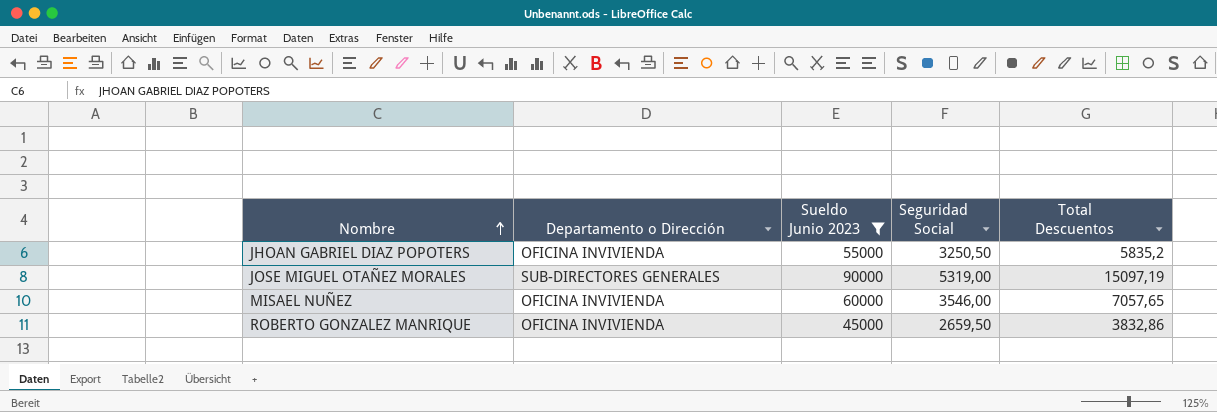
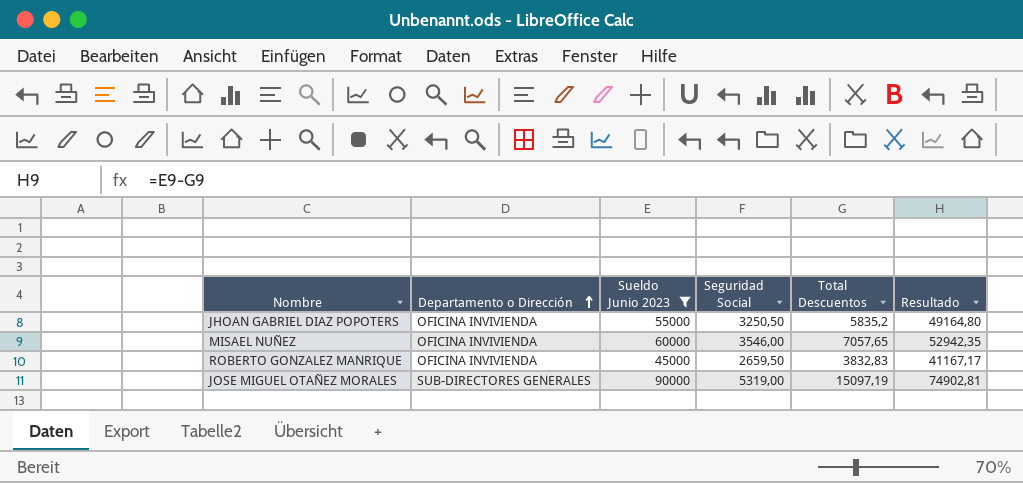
row order: Nombre ascending -> Departamento o Dirección ascending
column Resultado | formula: none -> [Sueldo Junio 2023] - [Total Descuentos]
ROBERTO GONZALEZ MANRIQUE | Total Descuentos: 3832,86 -> 3832,83

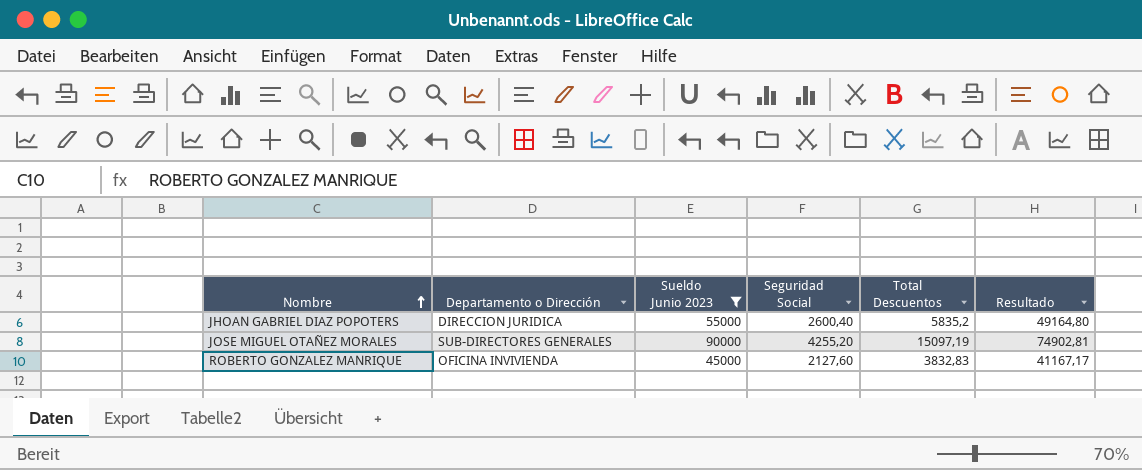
row order: Departamento o Dirección ascending -> Nombre ascending
row MISAEL NUÑEZ: OFICINA INVIVIENDA | 60000 | 3546,00 | 7057,65 | 52942,35 -> none
JHOAN GABRIEL DIAZ POPOTERS | Departamento o Dirección: OFICINA INVIVIENDA -> DIRECCION JURIDICA
JHOAN GABRIEL DIAZ POPOTERS | Seguridad Social: 3250,50 -> 2600,40
JOSE MIGUEL OTAÑEZ MORALES | Seguridad Social: 5319,00 -> 4255,20
ROBERTO GONZALEZ MANRIQUE | Seguridad Social: 2659,50 -> 2127,60

